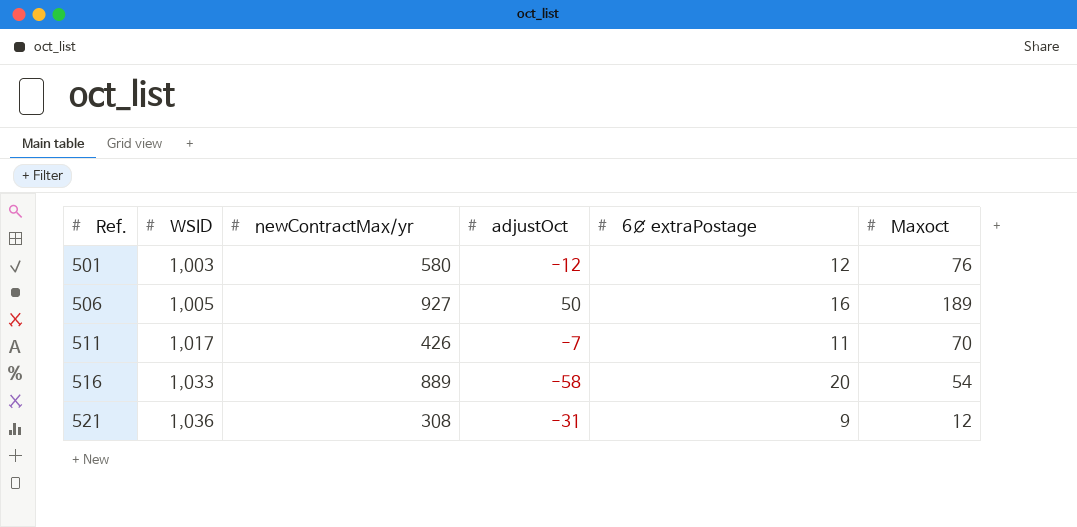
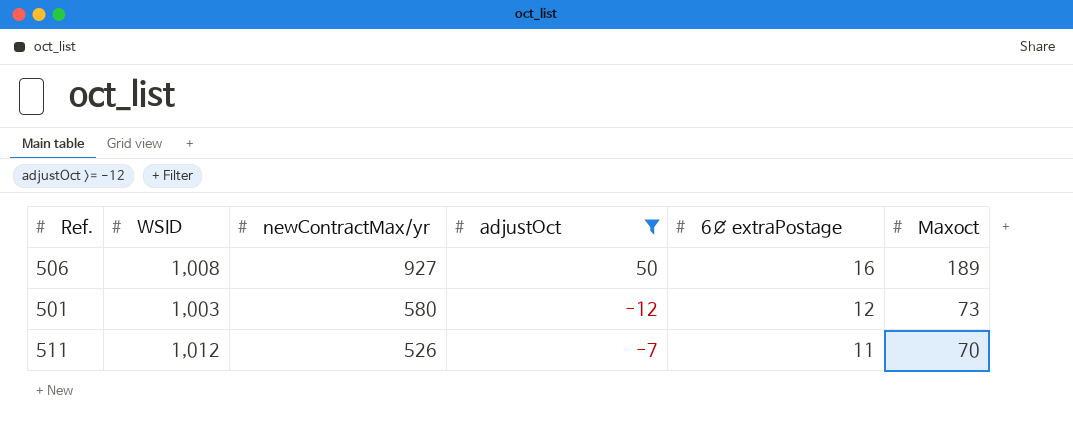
filter: none -> adjustOct >= -12
row order: Ref. ascending -> newContractMax/yr descending
506 | WSID: 1,005 -> 1,008
501 | Maxoct: 76 -> 73
511 | WSID: 1,017 -> 1,012
511 | newContractMax/yr: 426 -> 526

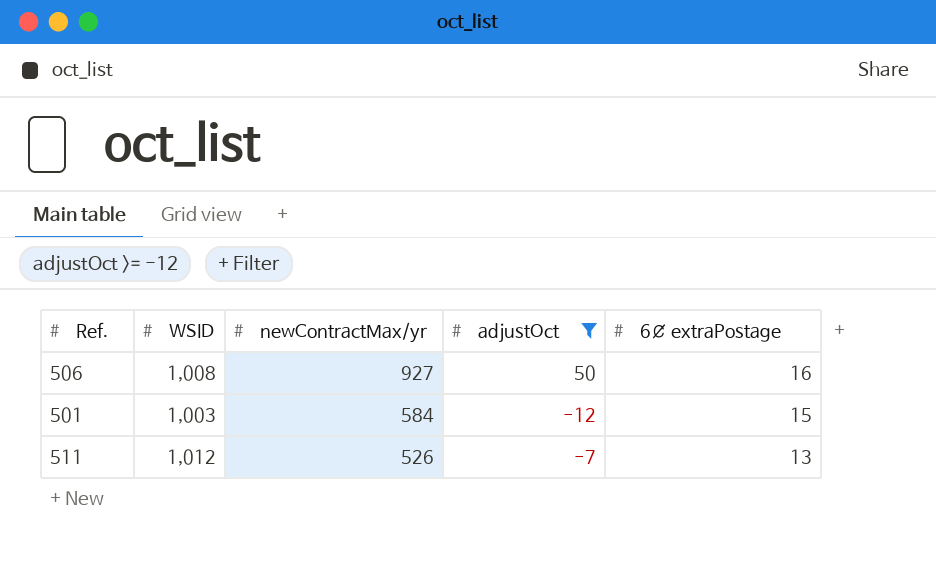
column Maxoct | position: 6 -> none
501 | newContractMax/yr: 580 -> 584
501 | 6¢ extraPostage: 12 -> 15
511 | 6¢ extraPostage: 11 -> 13

